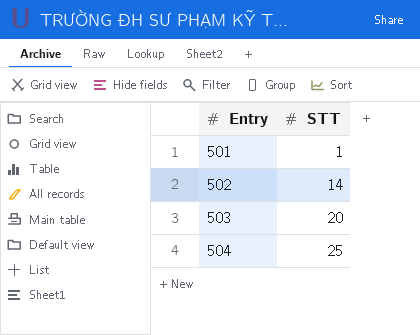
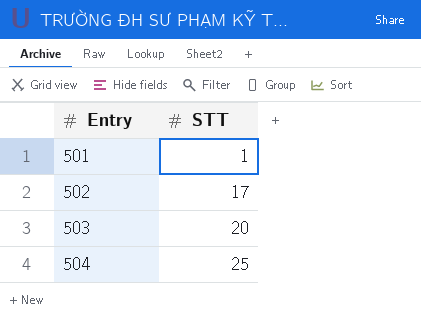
502 | STT: 14 -> 17

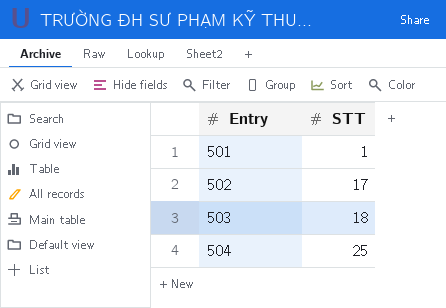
503 | STT: 20 -> 18

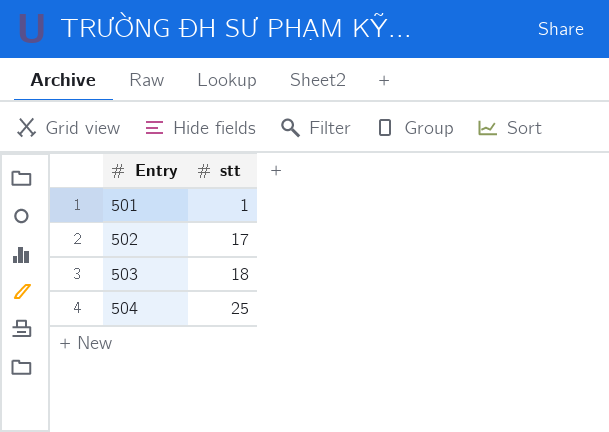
column name: STT -> stt

